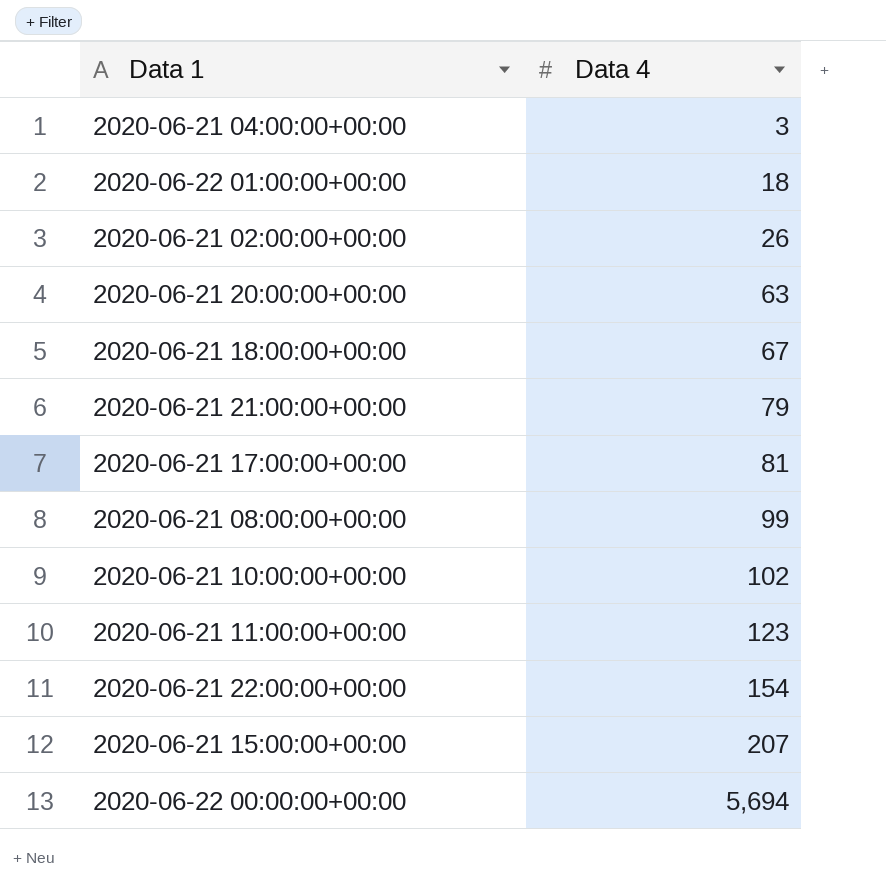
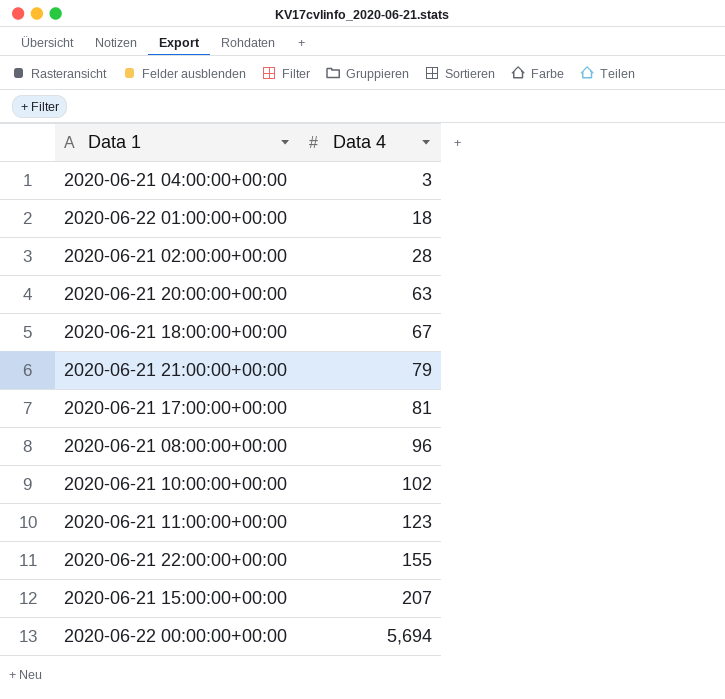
2020-06-21 02:00:00+00:00 | Data 4: 26 -> 28
2020-06-21 08:00:00+00:00 | Data 4: 99 -> 96
2020-06-21 22:00:00+00:00 | Data 4: 154 -> 155

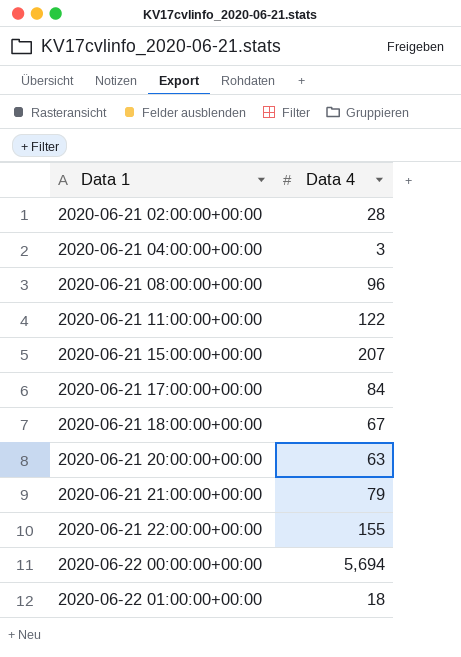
row order: Data 4 ascending -> Data 1 ascending
row 2020-06-21 10:00:00+00:00: 102 -> none
2020-06-21 11:00:00+00:00 | Data 4: 123 -> 122
2020-06-21 17:00:00+00:00 | Data 4: 81 -> 84

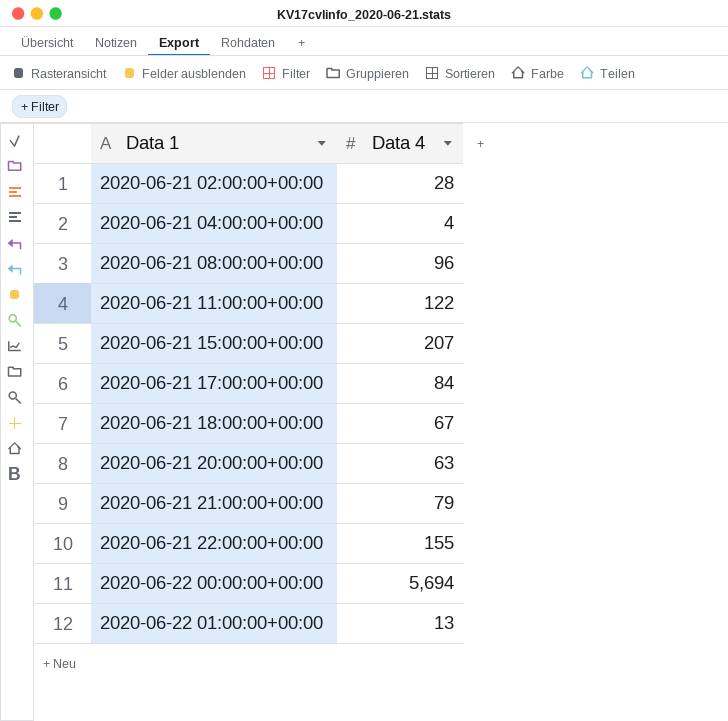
2020-06-21 04:00:00+00:00 | Data 4: 3 -> 4
2020-06-22 01:00:00+00:00 | Data 4: 18 -> 13

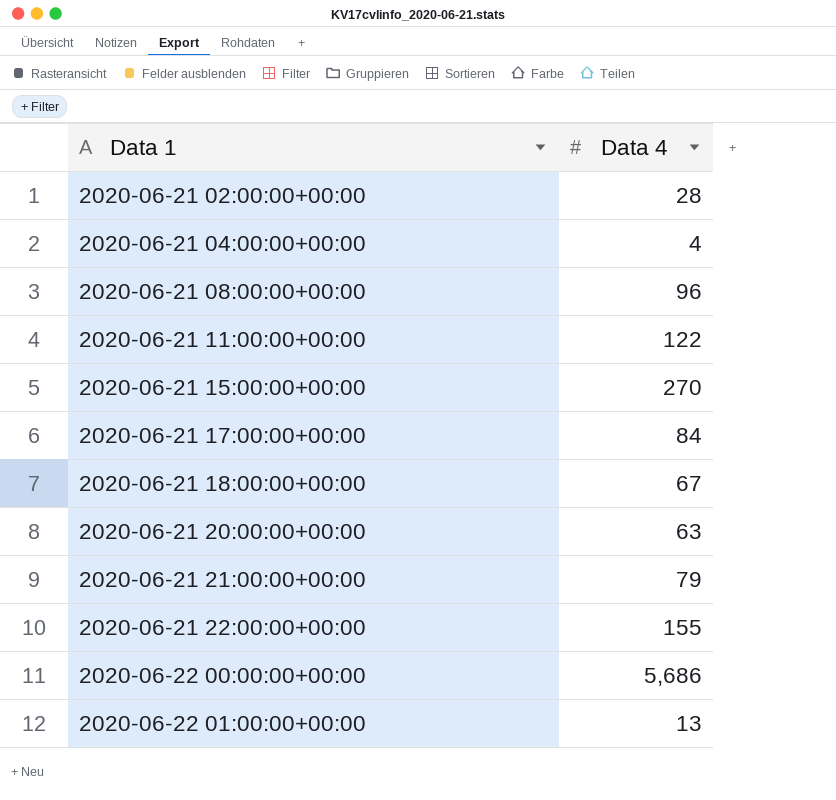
2020-06-21 15:00:00+00:00 | Data 4: 207 -> 270
2020-06-22 00:00:00+00:00 | Data 4: 5,694 -> 5,686

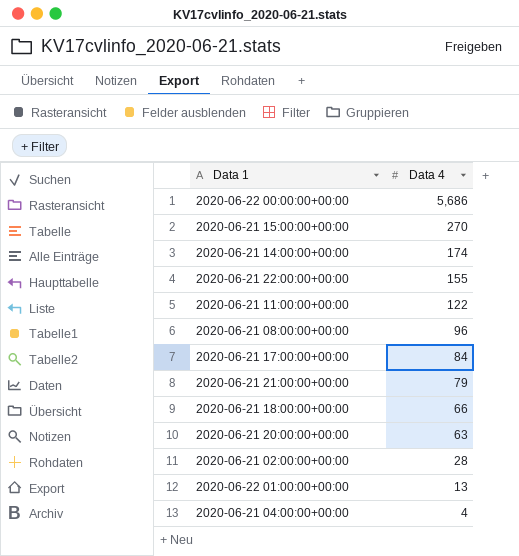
row order: Data 1 ascending -> Data 4 descending
row 2020-06-21 14:00:00+00:00: none -> 174
2020-06-21 18:00:00+00:00 | Data 4: 67 -> 66

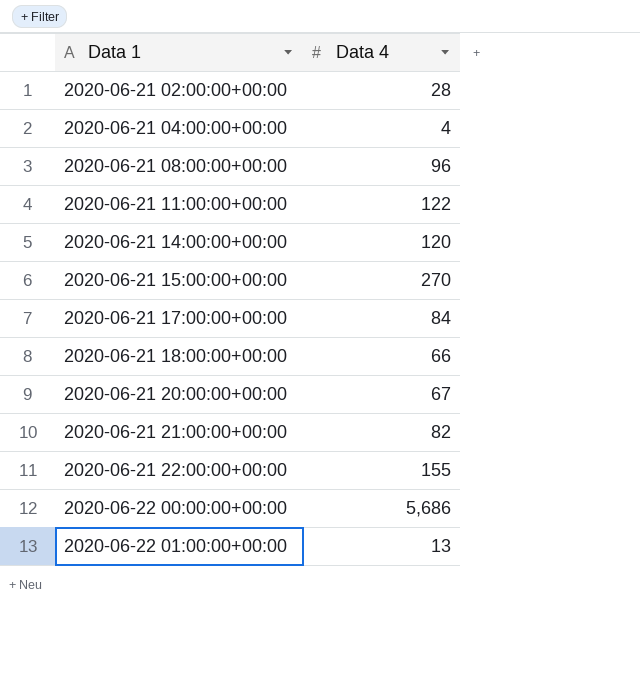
row order: Data 4 descending -> Data 1 ascending
2020-06-21 14:00:00+00:00 | Data 4: 174 -> 120
2020-06-21 20:00:00+00:00 | Data 4: 63 -> 67
2020-06-21 21:00:00+00:00 | Data 4: 79 -> 82

